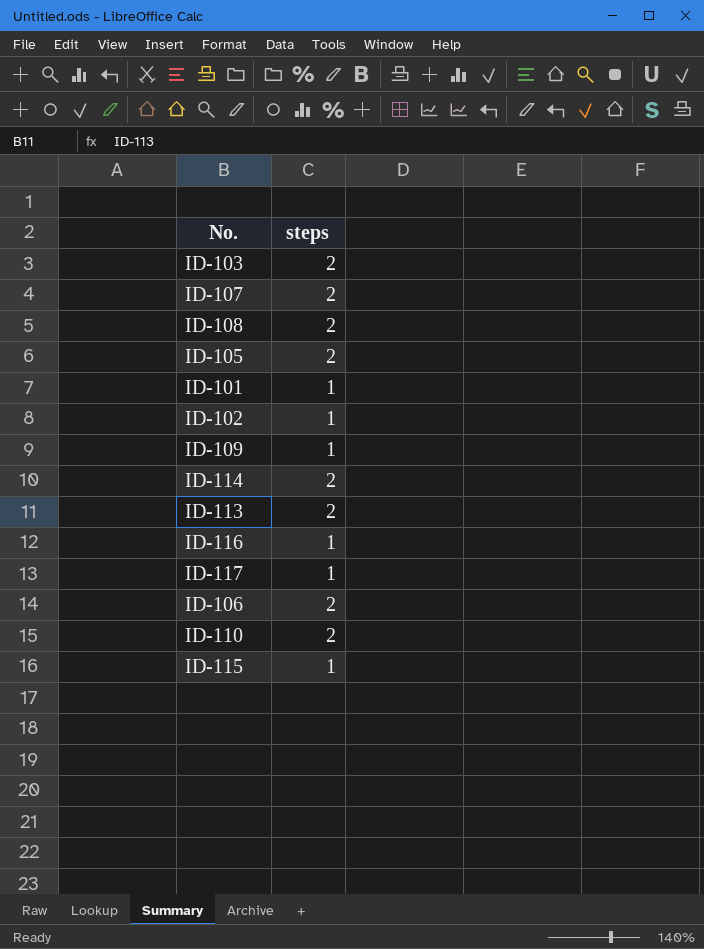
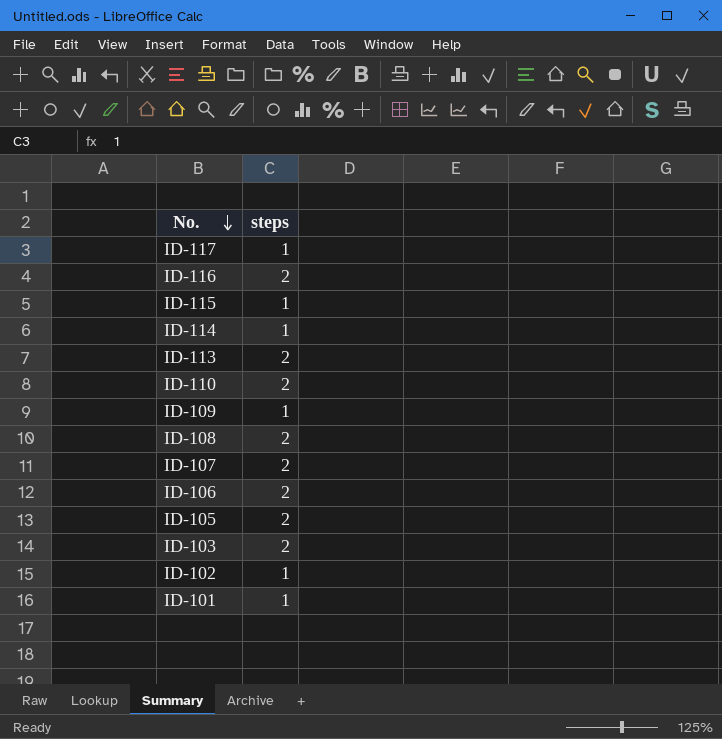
row order: none -> No. descending
ID-116 | steps: 1 -> 2
ID-114 | steps: 2 -> 1

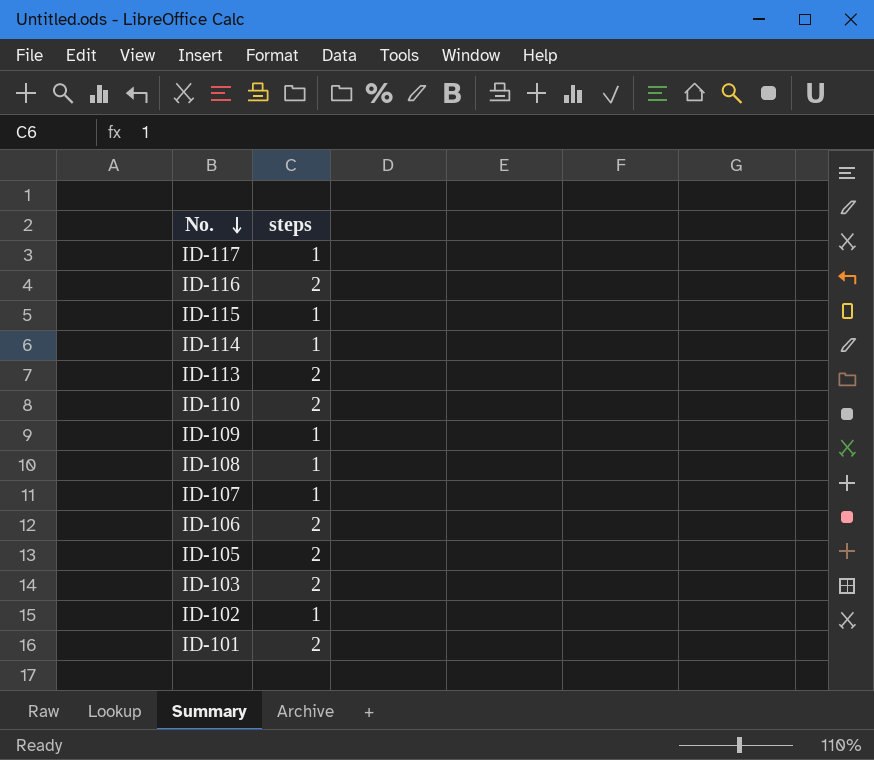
ID-108 | steps: 2 -> 1
ID-107 | steps: 2 -> 1
ID-101 | steps: 1 -> 2

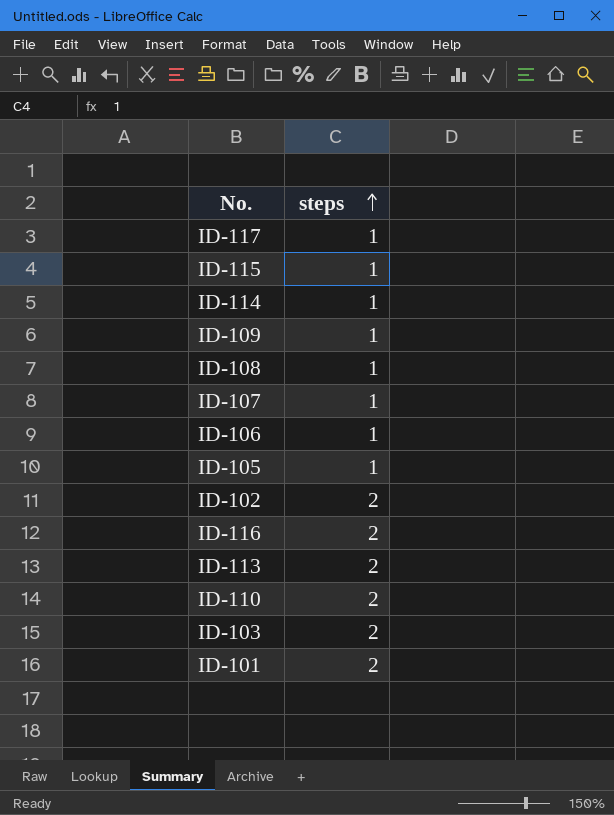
row order: No. descending -> steps ascending
ID-106 | steps: 2 -> 1
ID-105 | steps: 2 -> 1
ID-102 | steps: 1 -> 2

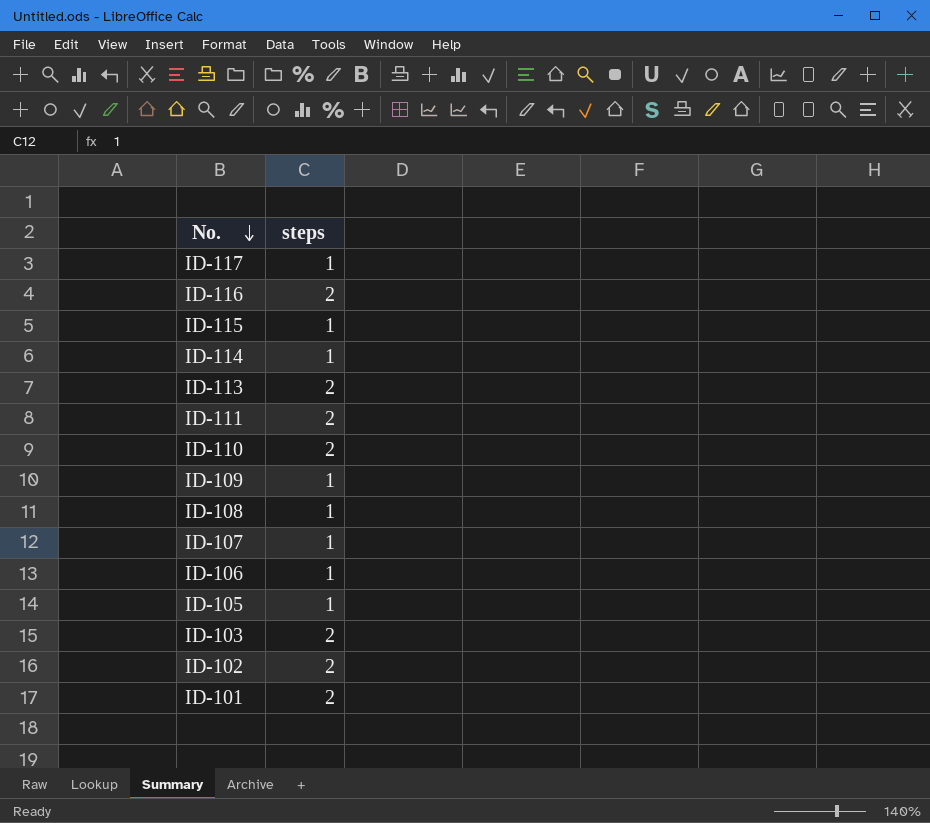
row order: steps ascending -> No. descending
row ID-111: none -> 2

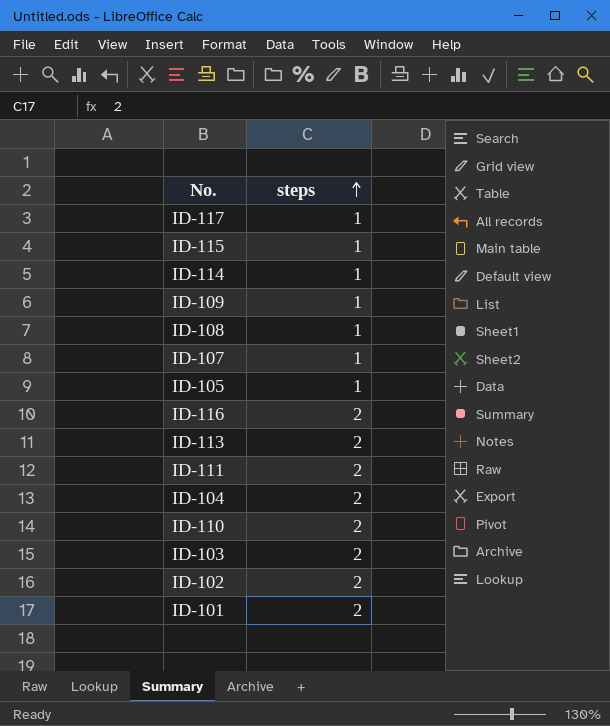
row order: No. descending -> steps ascending
row ID-106: 1 -> none
row ID-104: none -> 2

